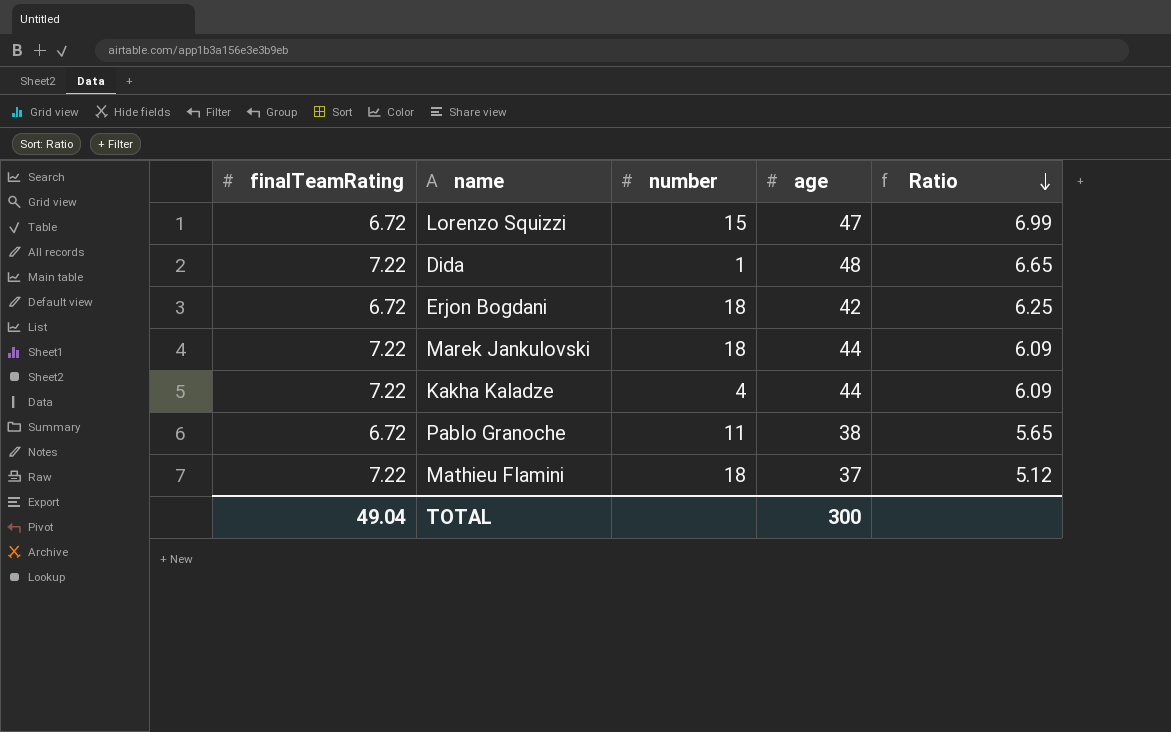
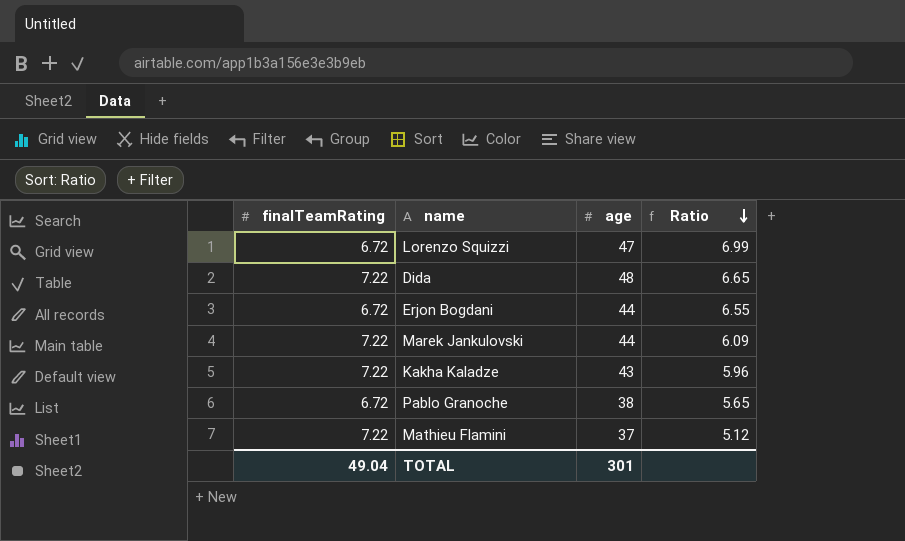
column number | position: 3 -> none
Erjon Bogdani | age: 42 -> 44
Erjon Bogdani | Ratio: 6.25 -> 6.55
Kakha Kaladze | age: 44 -> 43
Kakha Kaladze | Ratio: 6.09 -> 5.96
TOTAL | age: 300 -> 301

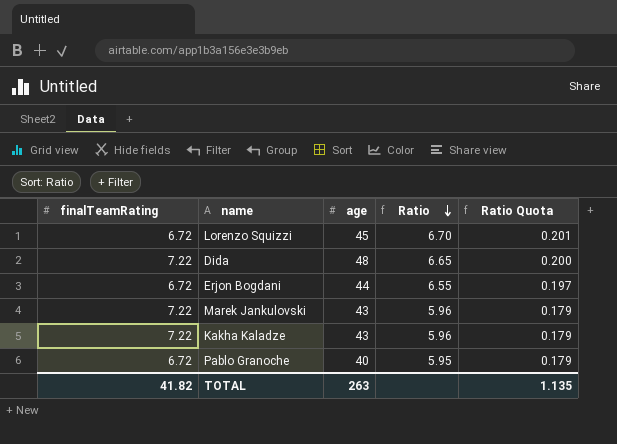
column Ratio Quota | formula: none -> [Ratio] * 0.03
row Mathieu Flamini: 7.22 | 37 | 5.12 -> none
Lorenzo Squizzi | age: 47 -> 45
Lorenzo Squizzi | Ratio: 6.99 -> 6.70
Marek Jankulovski | age: 44 -> 43
Marek Jankulovski | Ratio: 6.09 -> 5.96
Pablo Granoche | age: 38 -> 40
Pablo Granoche | Ratio: 5.65 -> 5.95
TOTAL | finalTeamRating: 49.04 -> 41.82
TOTAL | age: 301 -> 263

